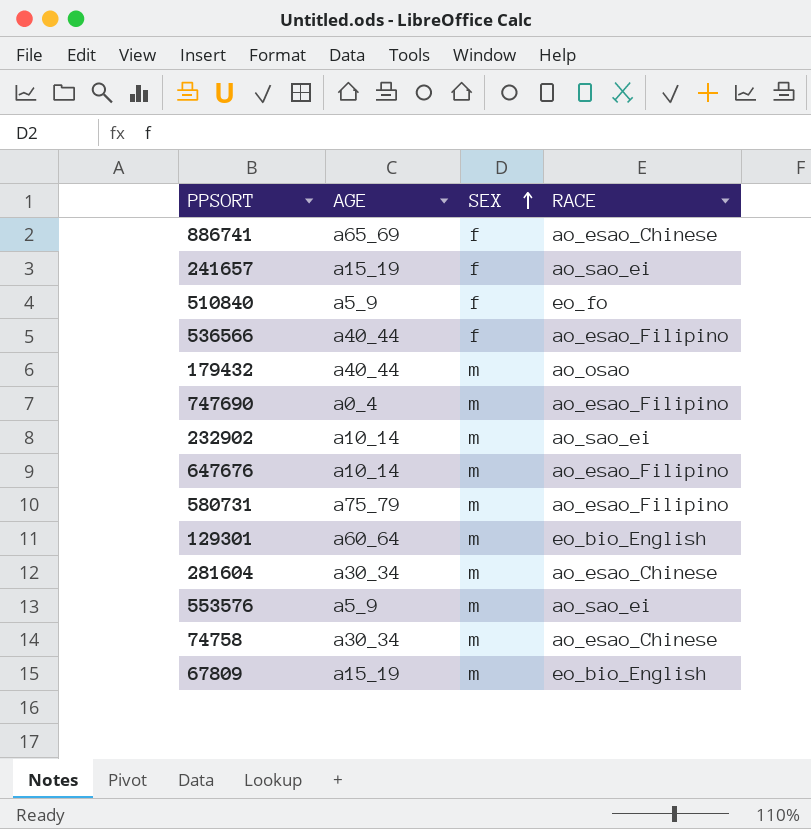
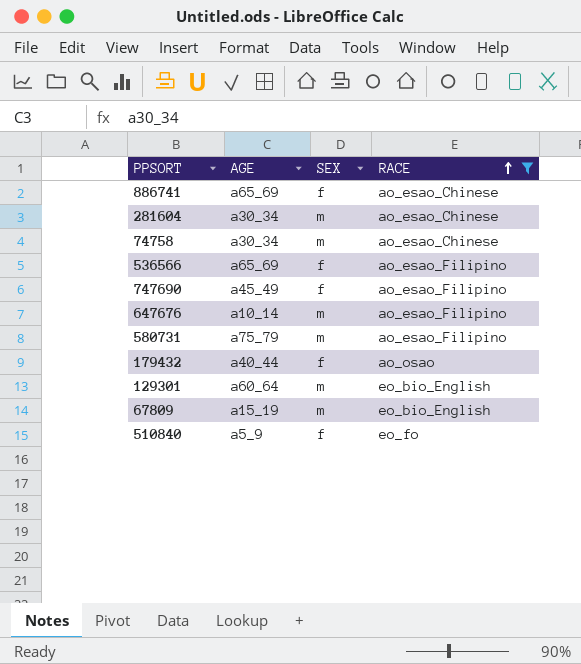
filter: none -> RACE != ao_sao_ei
row order: SEX ascending -> RACE ascending
536566 | AGE: a40_44 -> a65_69
747690 | AGE: a0_4 -> a45_49
747690 | SEX: m -> f
179432 | SEX: m -> f

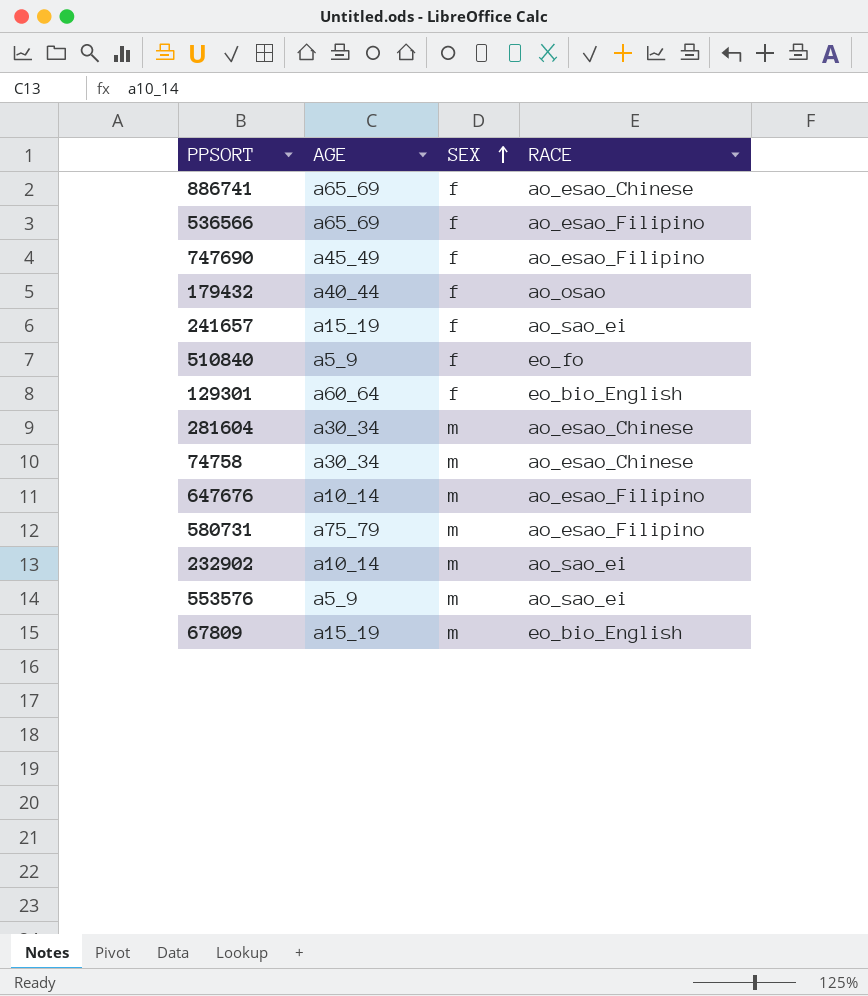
filter: RACE != ao_sao_ei -> none
row order: RACE ascending -> SEX ascending
129301 | SEX: m -> f

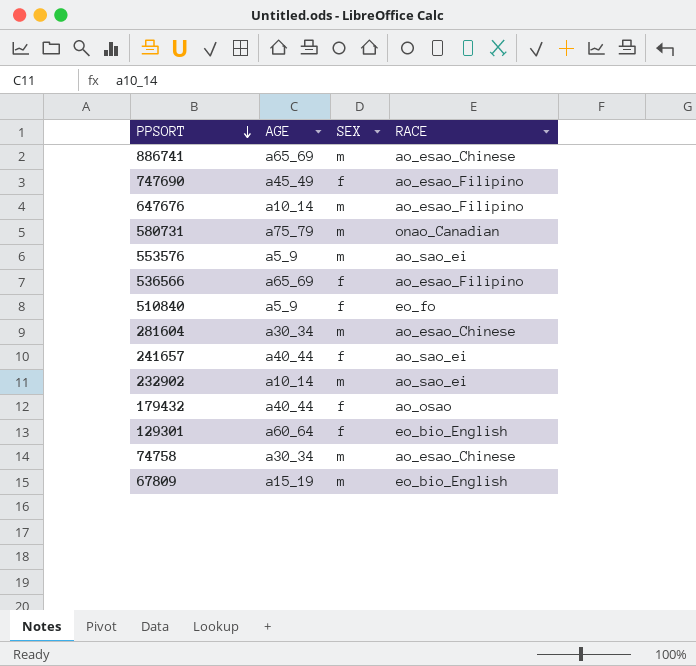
row order: SEX ascending -> PPSORT descending
886741 | SEX: f -> m
580731 | RACE: ao_esao_Filipino -> onao_Canadian
241657 | AGE: a15_19 -> a40_44

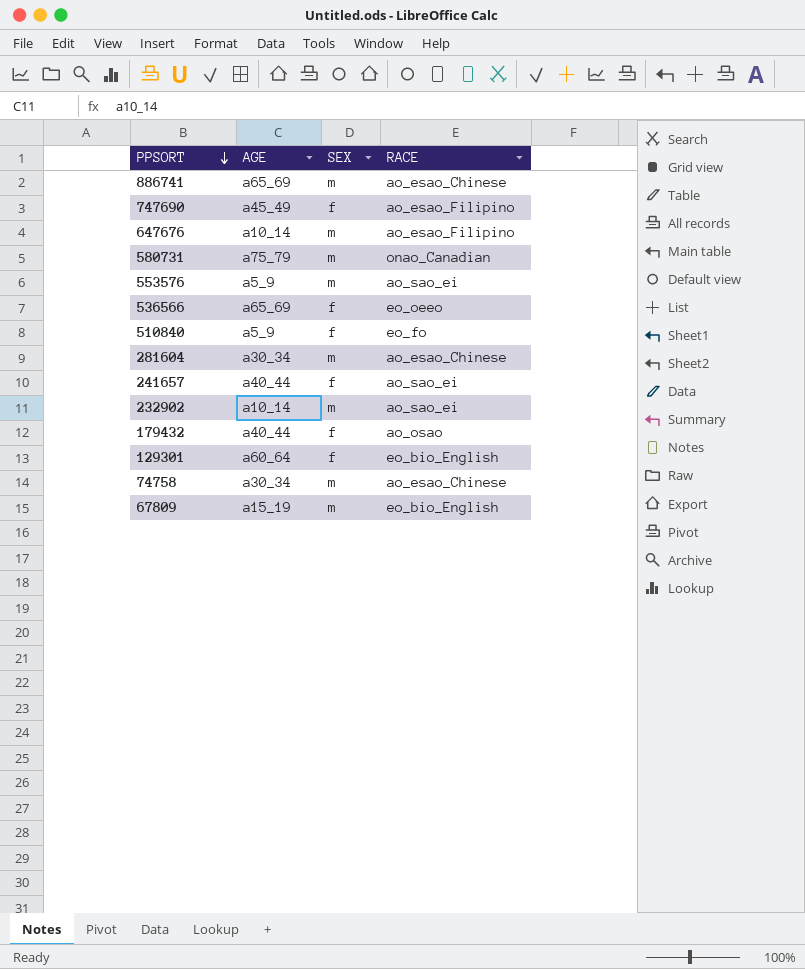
536566 | RACE: ao_esao_Filipino -> eo_oeeo

